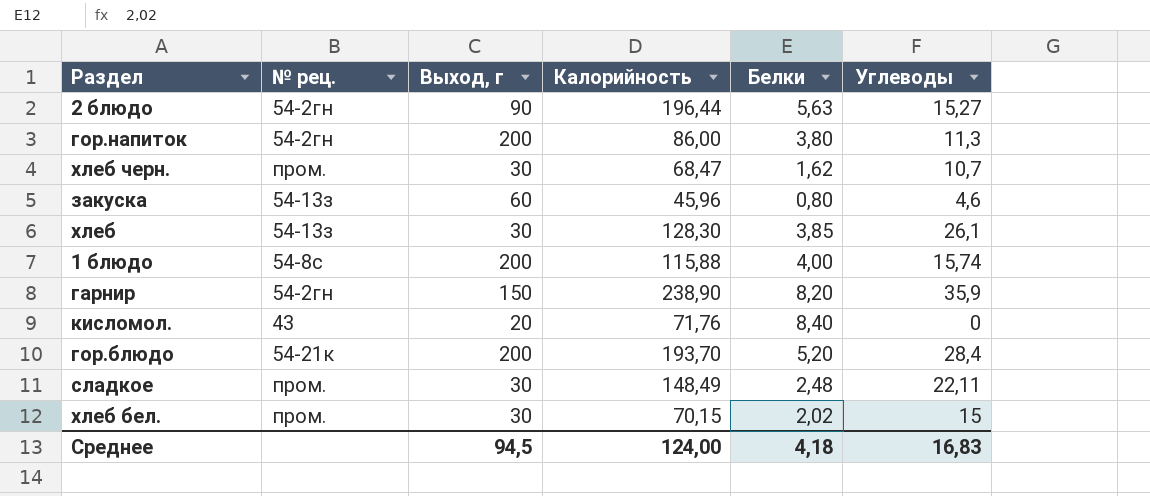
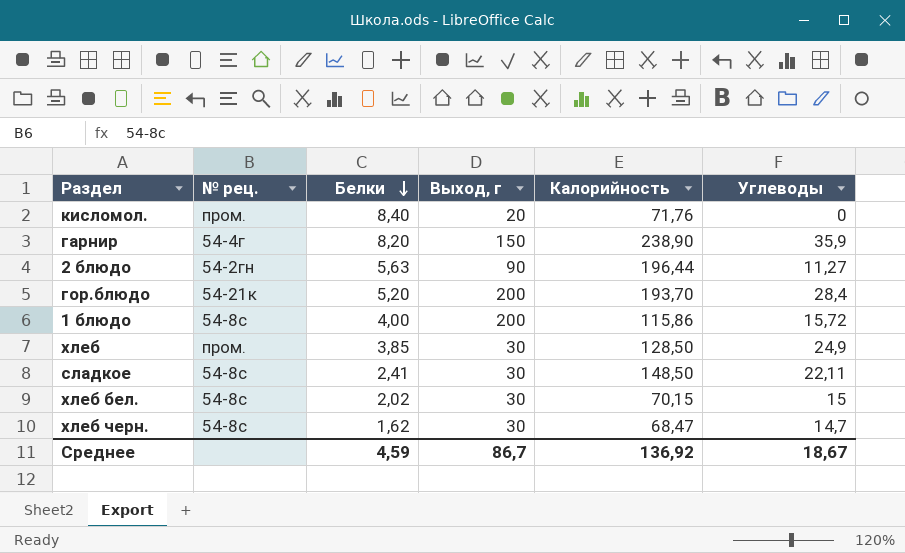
row order: none -> Белки descending
column Белки | position: 5 -> 3
row гор.напиток: 54-2гн | 200 | 86,00 | 3,80 | 11,3 -> none
row закуска: 54-13з | 60 | 45,96 | 0,80 | 4,6 -> none
кисломол. | № рец.: 43 -> пром.
гарнир | № рец.: 54-2гн -> 54-4г
2 блюдо | Углеводы: 15,27 -> 11,27
1 блюдо | Калорийность: 115,88 -> 115,86
1 блюдо | Углеводы: 15,74 -> 15,72
хлеб | № рец.: 54-13з -> пром.
хлеб | Калорийность: 128,30 -> 128,50
хлеб | Углеводы: 26,1 -> 24,9
сладкое | № рец.: пром. -> 54-8с
сладкое | Белки: 2,48 -> 2,41
сладкое | Калорийность: 148,49 -> 148,50
хлеб бел. | № рец.: пром. -> 54-8с
хлеб черн. | № рец.: пром. -> 54-8с
хлеб черн. | Углеводы: 10,7 -> 14,7
Среднее | Белки: 4,18 -> 4,59
Среднее | Выход, г: 94,5 -> 86,7
Среднее | Калорийность: 124,00 -> 136,92
Среднее | Углеводы: 16,83 -> 18,67

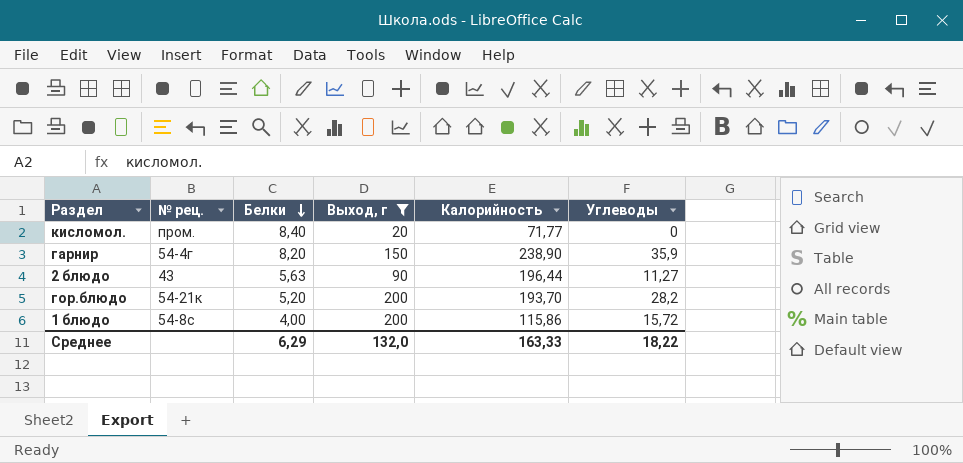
filter: none -> Выход, г != 30
кисломол. | Калорийность: 71,76 -> 71,77
2 блюдо | № рец.: 54-2гн -> 43
гор.блюдо | Углеводы: 28,4 -> 28,2
Среднее | Белки: 4,59 -> 6,29
Среднее | Выход, г: 86,7 -> 132,0
Среднее | Калорийность: 136,92 -> 163,33
Среднее | Углеводы: 18,67 -> 18,22

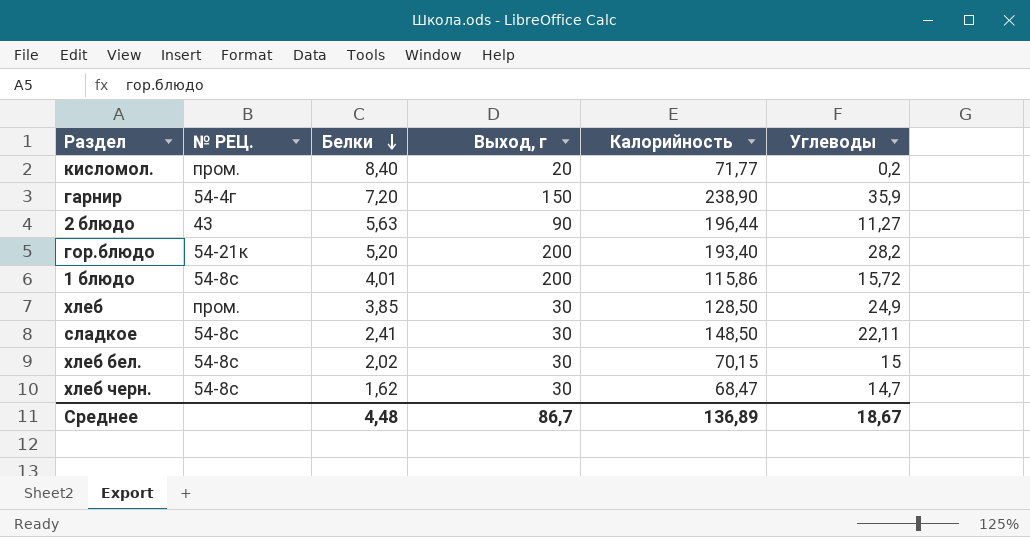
filter: Выход, г != 30 -> none
column name: № рец. -> № РЕЦ.
кисломол. | Углеводы: 0 -> 0,2
гарнир | Белки: 8,20 -> 7,20
гор.блюдо | Калорийность: 193,70 -> 193,40
1 блюдо | Белки: 4,00 -> 4,01
Среднее | Белки: 6,29 -> 4,48
Среднее | Выход, г: 132,0 -> 86,7
Среднее | Калорийность: 163,33 -> 136,89
Среднее | Углеводы: 18,22 -> 18,67

